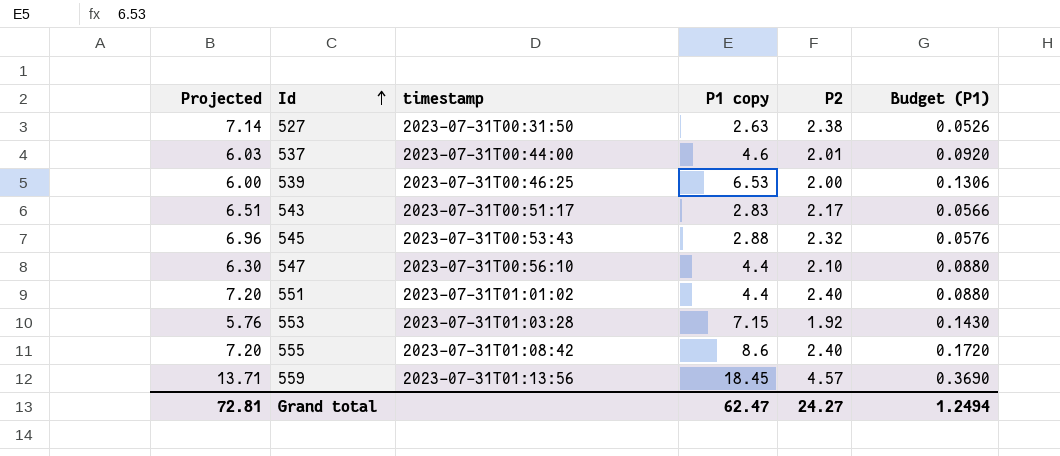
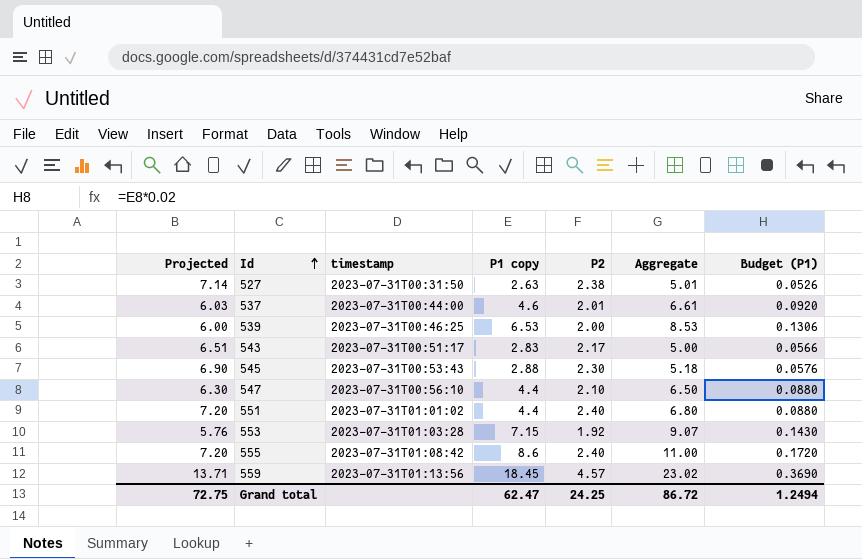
column Aggregate | formula: none -> [P1 copy] + [P2]
545 | Projected: 6.96 -> 6.90
545 | P2: 2.32 -> 2.30
Grand total | Projected: 72.81 -> 72.75
Grand total | P2: 24.27 -> 24.25

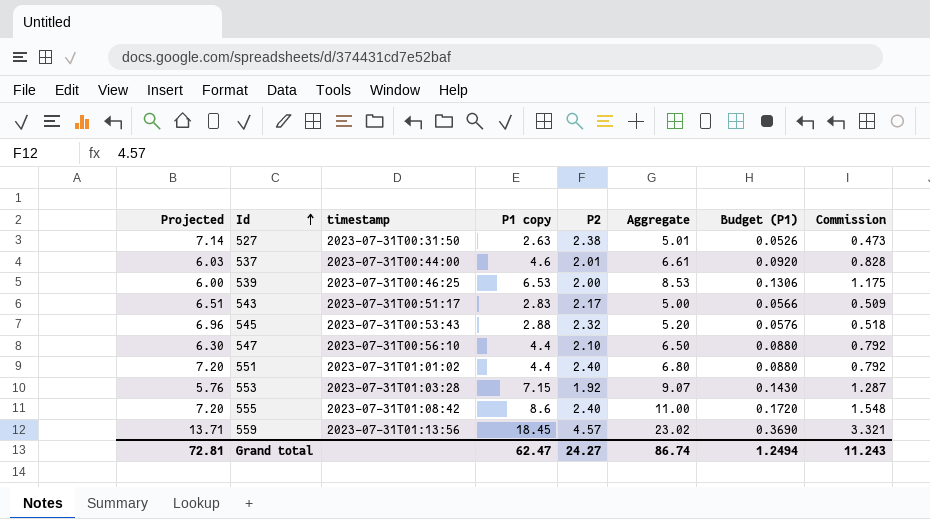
column Commission | formula: none -> [P1 copy] * 0.18
545 | Projected: 6.90 -> 6.96
545 | P2: 2.30 -> 2.32
545 | Aggregate: 5.18 -> 5.20
Grand total | Projected: 72.75 -> 72.81
Grand total | P2: 24.25 -> 24.27
Grand total | Aggregate: 86.72 -> 86.74

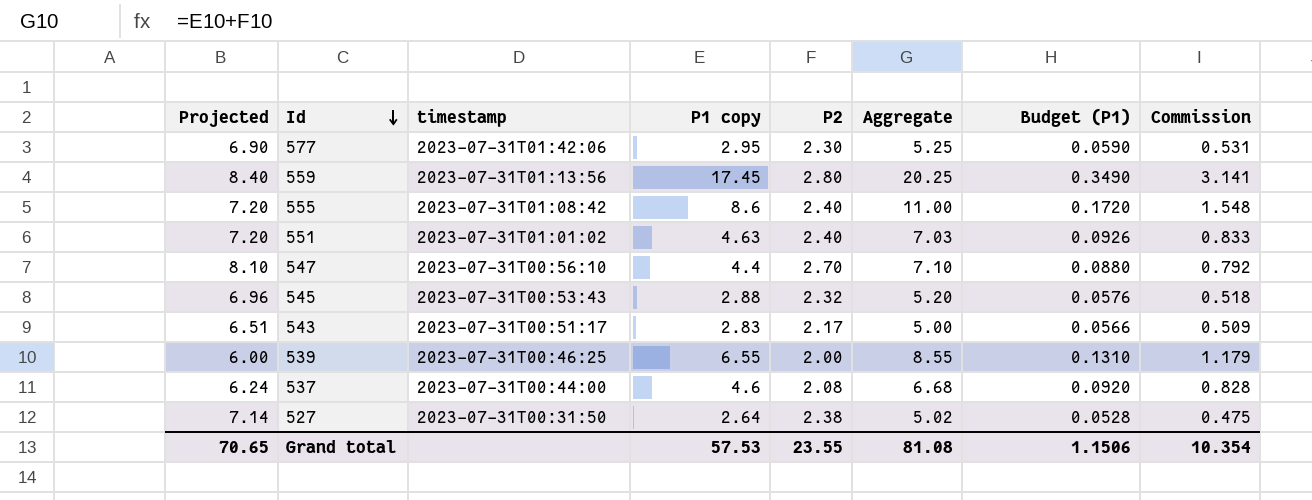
row order: Id ascending -> Id descending
row 553: 5.76 | 2023-07-31T01:03:28 | 7.15 | 1.92 | 9.07 | 0.1430 | 1.287 -> none
row 577: none -> 6.90 | 2023-07-31T01:42:06 | 2.95 | 2.30 | 5.25 | 0.0590 | 0.531
559 | Projected: 13.71 -> 8.40
559 | P1 copy: 18.45 -> 17.45
559 | P2: 4.57 -> 2.80
559 | Aggregate: 23.02 -> 20.25
559 | Budget (P1): 0.3690 -> 0.3490
559 | Commission: 3.321 -> 3.141
551 | P1 copy: 4.4 -> 4.63
551 | Aggregate: 6.80 -> 7.03
551 | Budget (P1): 0.0880 -> 0.0926
551 | Commission: 0.792 -> 0.833
547 | Projected: 6.30 -> 8.10
547 | P2: 2.10 -> 2.70
547 | Aggregate: 6.50 -> 7.10
539 | P1 copy: 6.53 -> 6.55
539 | Aggregate: 8.53 -> 8.55
539 | Budget (P1): 0.1306 -> 0.1310
539 | Commission: 1.175 -> 1.179
537 | Projected: 6.03 -> 6.24
537 | P2: 2.01 -> 2.08
537 | Aggregate: 6.61 -> 6.68
527 | P1 copy: 2.63 -> 2.64
527 | Aggregate: 5.01 -> 5.02
527 | Budget (P1): 0.0526 -> 0.0528
527 | Commission: 0.473 -> 0.475
Grand total | Projected: 72.81 -> 70.65
Grand total | P1 copy: 62.47 -> 57.53
Grand total | P2: 24.27 -> 23.55
Grand total | Aggregate: 86.74 -> 81.08
Grand total | Budget (P1): 1.2494 -> 1.1506
Grand total | Commission: 11.243 -> 10.354

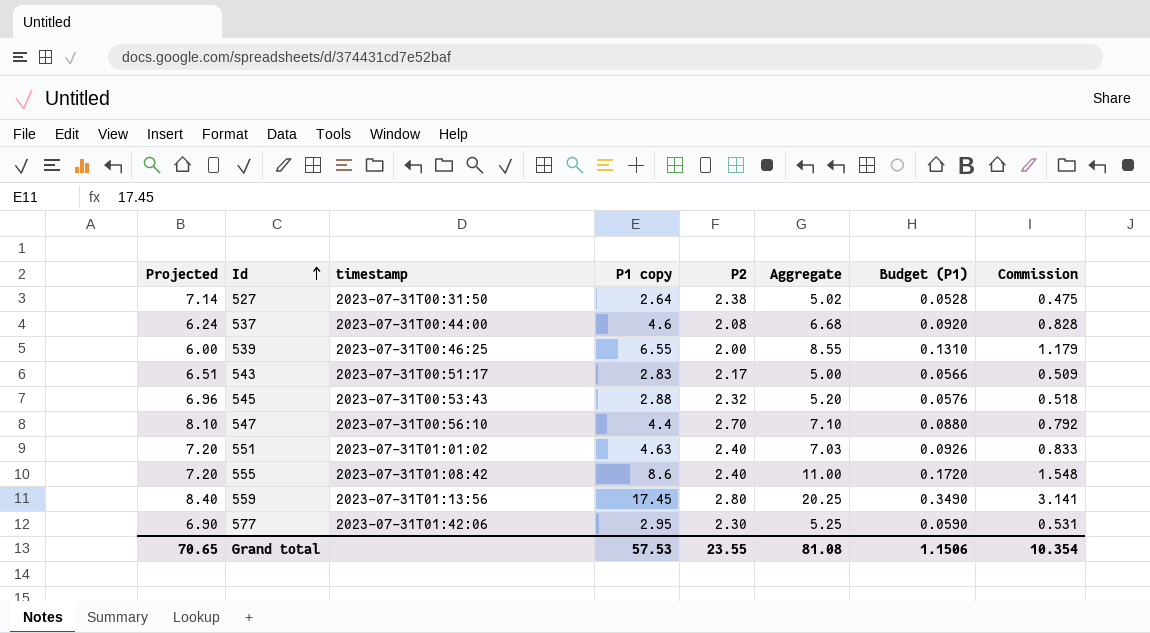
row order: Id descending -> Id ascending

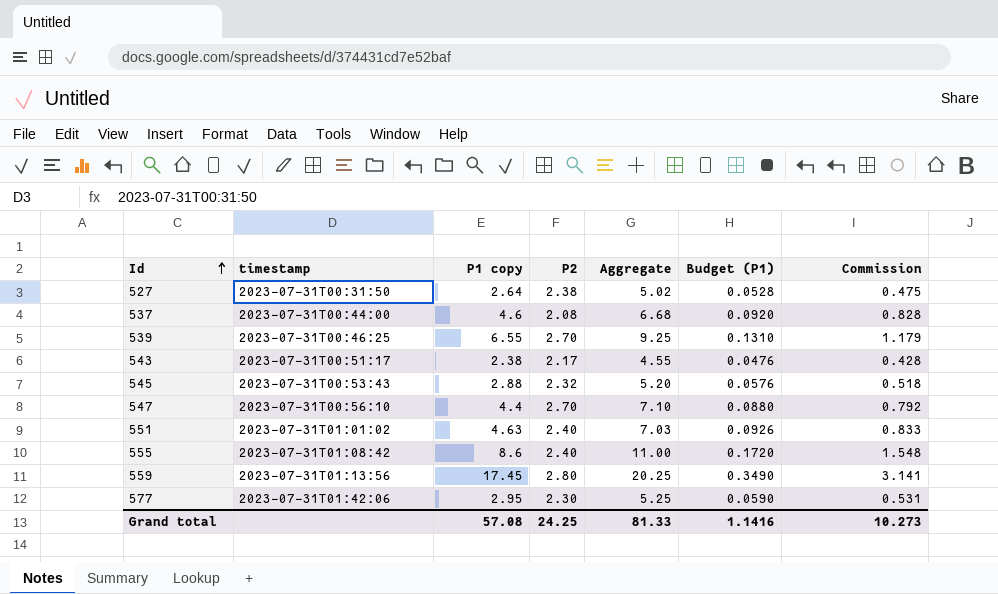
column Projected | formula: [P2] * 3 -> none
539 | P2: 2.00 -> 2.70
539 | Aggregate: 8.55 -> 9.25
543 | P1 copy: 2.83 -> 2.38
543 | Aggregate: 5.00 -> 4.55
543 | Budget (P1): 0.0566 -> 0.0476
543 | Commission: 0.509 -> 0.428
Grand total | P1 copy: 57.53 -> 57.08
Grand total | P2: 23.55 -> 24.25
Grand total | Aggregate: 81.08 -> 81.33
Grand total | Budget (P1): 1.1506 -> 1.1416
Grand total | Commission: 10.354 -> 10.273

